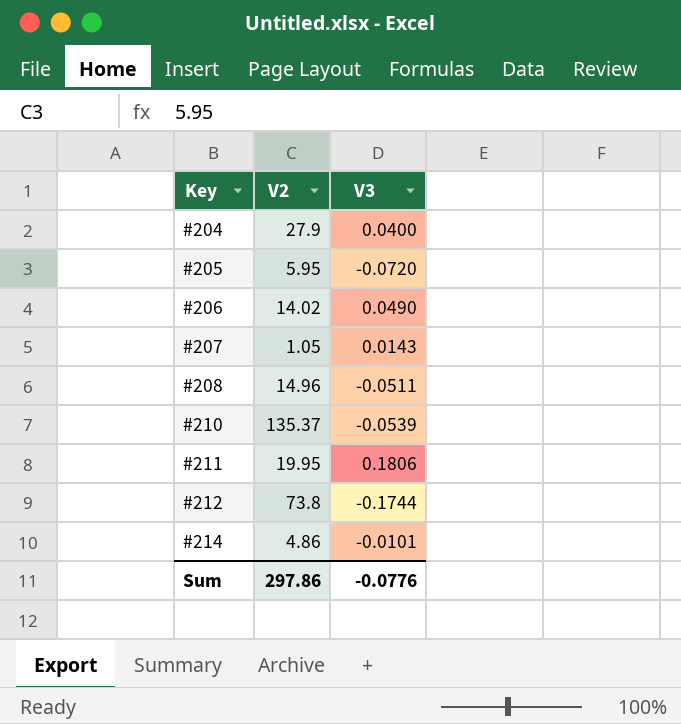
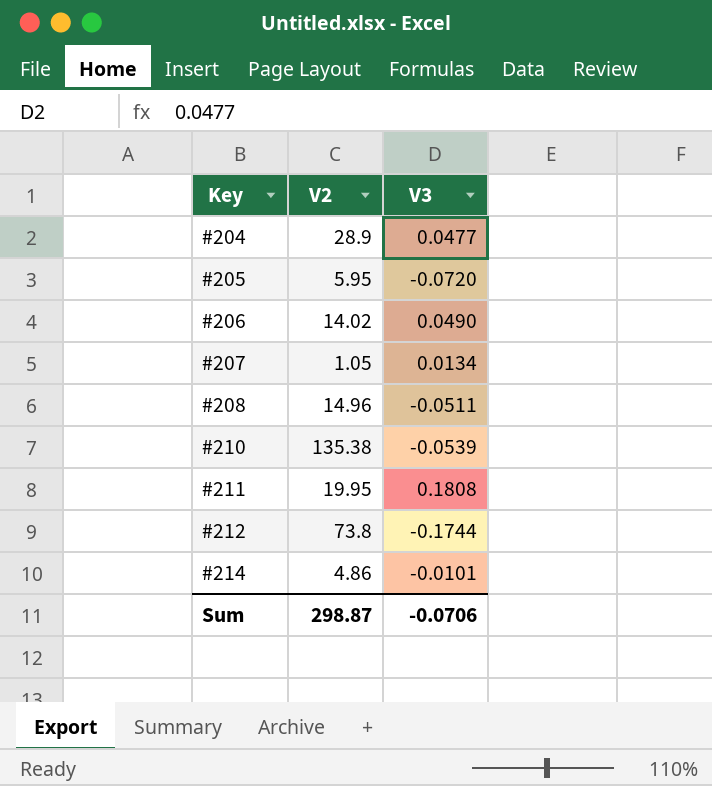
#204 | V2: 27.9 -> 28.9
#204 | V3: 0.0400 -> 0.0477
#207 | V3: 0.0143 -> 0.0134
#210 | V2: 135.37 -> 135.38
#211 | V3: 0.1806 -> 0.1808
Sum | V2: 297.86 -> 298.87
Sum | V3: -0.0776 -> -0.0706

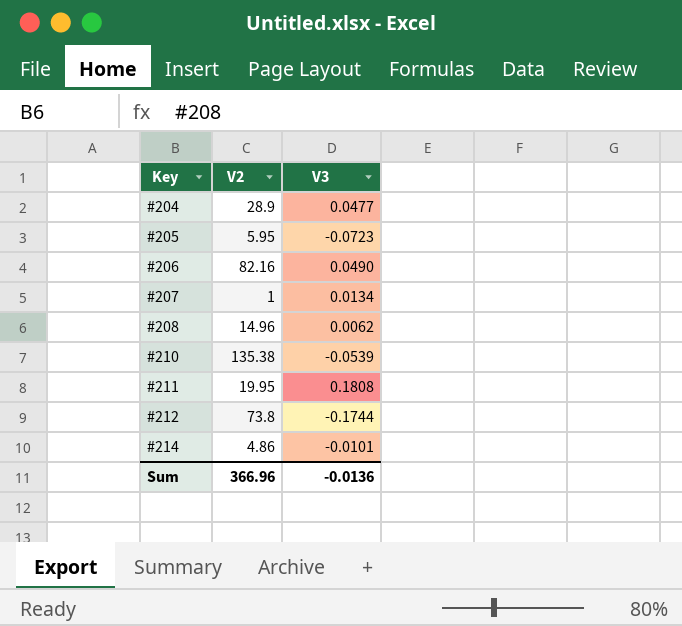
#205 | V3: -0.0720 -> -0.0723
#206 | V2: 14.02 -> 82.16
#207 | V2: 1.05 -> 1
#208 | V3: -0.0511 -> 0.0062
Sum | V2: 298.87 -> 366.96
Sum | V3: -0.0706 -> -0.0136

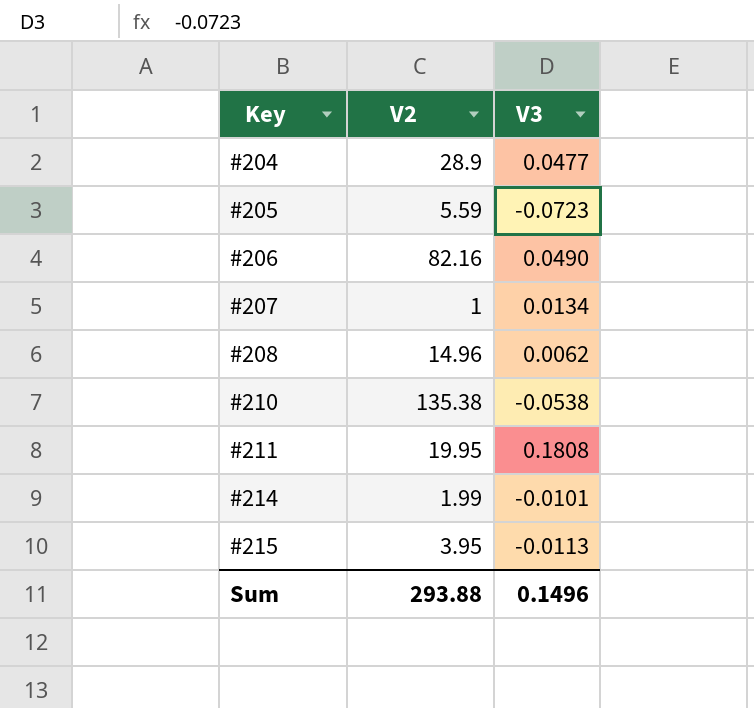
row #212: 73.8 | -0.1744 -> none
#205 | V2: 5.95 -> 5.59
#210 | V3: -0.0539 -> -0.0538
#214 | V2: 4.86 -> 1.99
row #215: none -> 3.95 | -0.0113
Sum | V2: 366.96 -> 293.88
Sum | V3: -0.0136 -> 0.1496

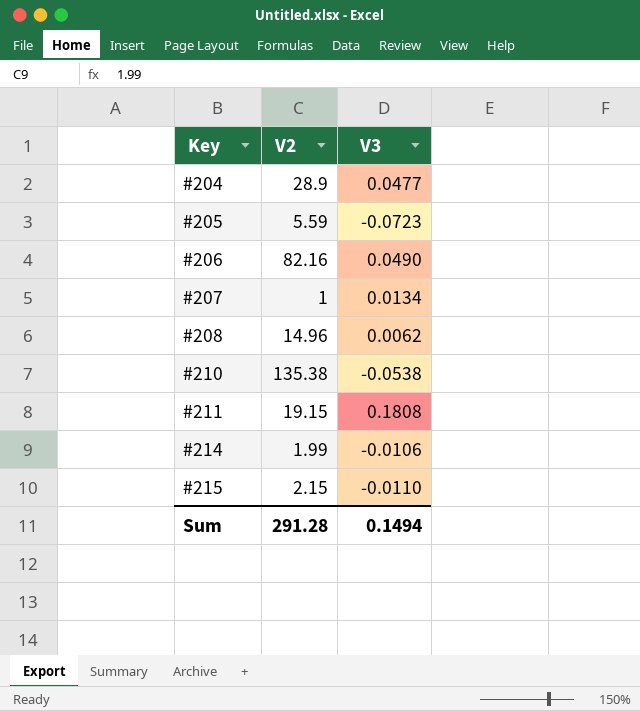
#211 | V2: 19.95 -> 19.15
#214 | V3: -0.0101 -> -0.0106
#215 | V2: 3.95 -> 2.15
#215 | V3: -0.0113 -> -0.0110
Sum | V2: 293.88 -> 291.28
Sum | V3: 0.1496 -> 0.1494

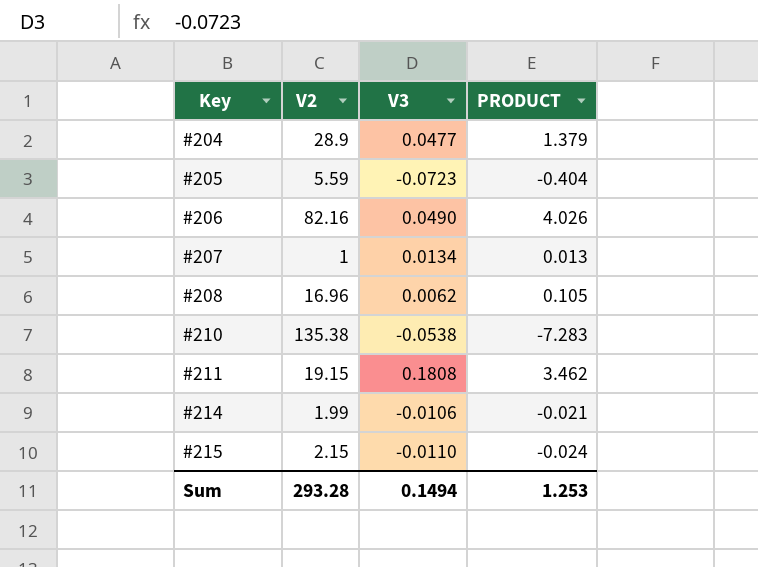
column PRODUCT | formula: none -> [V2] * [V3]
#208 | V2: 14.96 -> 16.96
Sum | V2: 291.28 -> 293.28

